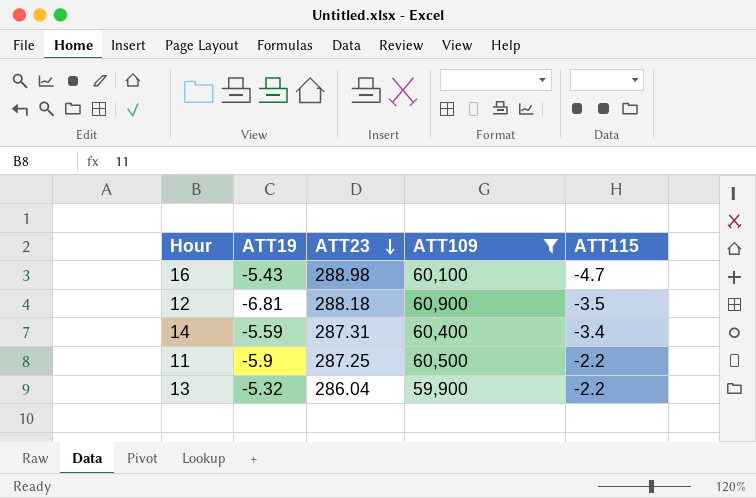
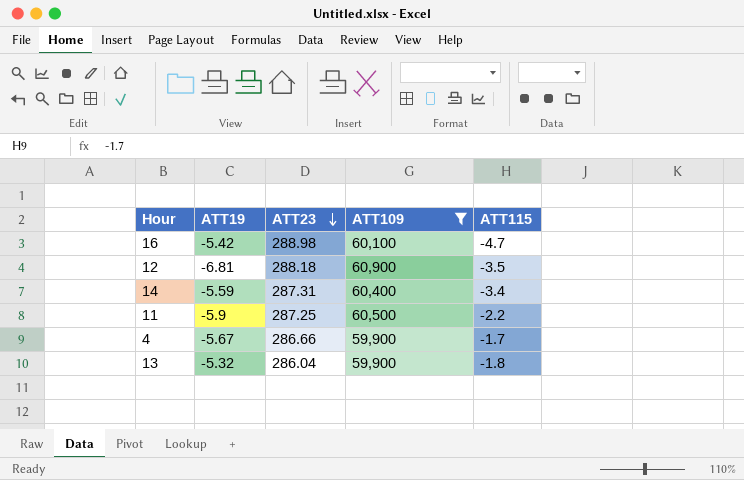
16 | ATT19: -5.43 -> -5.42
row 4: none -> -5.67 | 286.66 | 59,900 | -1.7
13 | ATT115: -2.2 -> -1.8

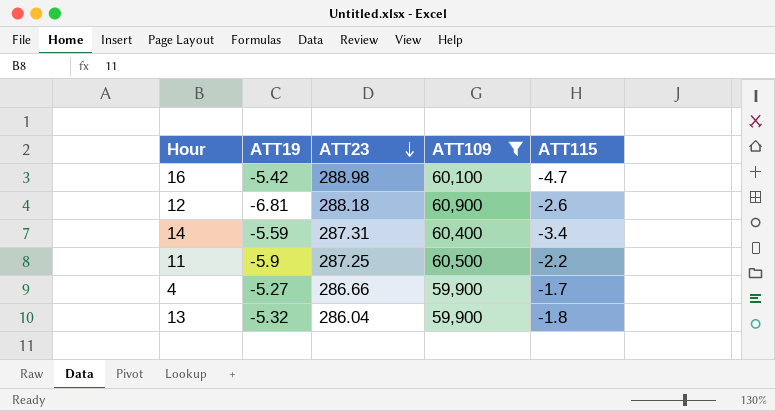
12 | ATT115: -3.5 -> -2.6
4 | ATT19: -5.67 -> -5.27

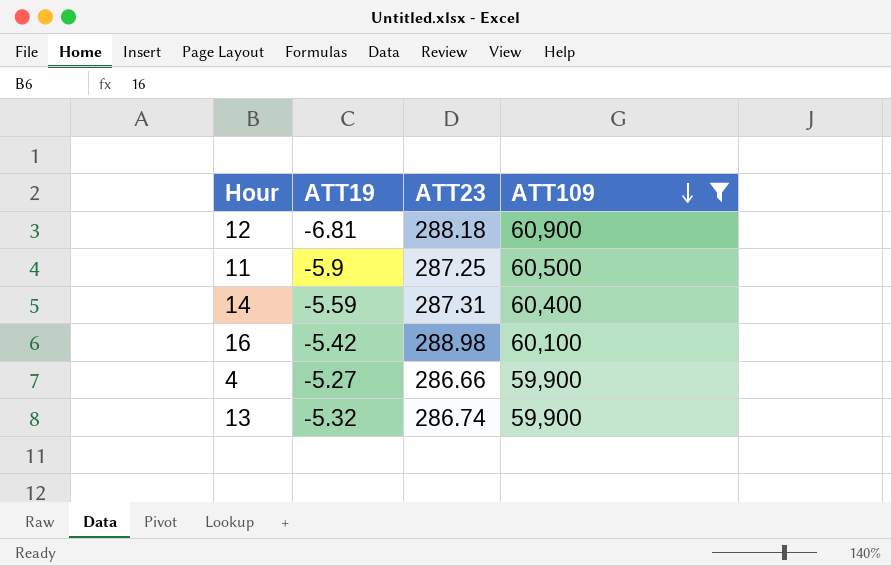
row order: ATT23 descending -> ATT109 descending
column ATT115 | position: 5 -> none
13 | ATT23: 286.04 -> 286.74

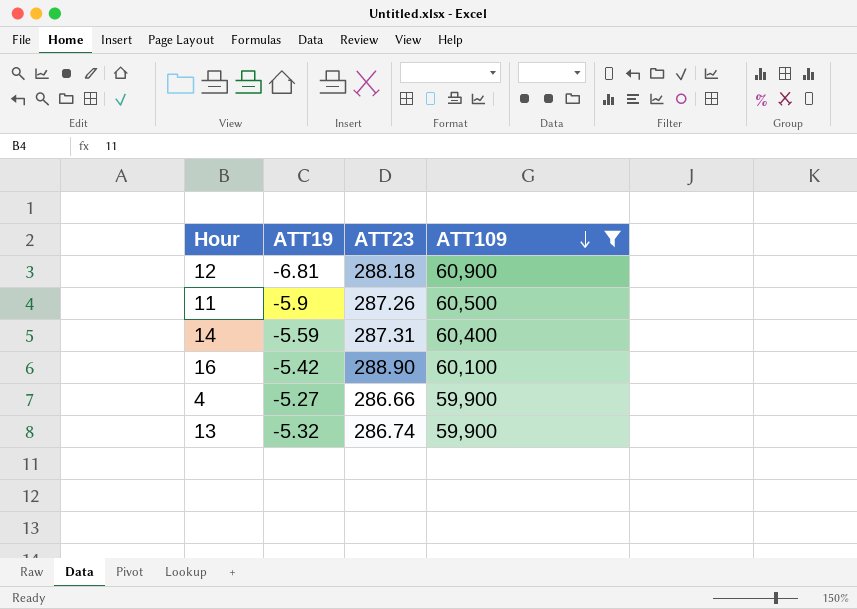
11 | ATT23: 287.25 -> 287.26
16 | ATT23: 288.98 -> 288.90

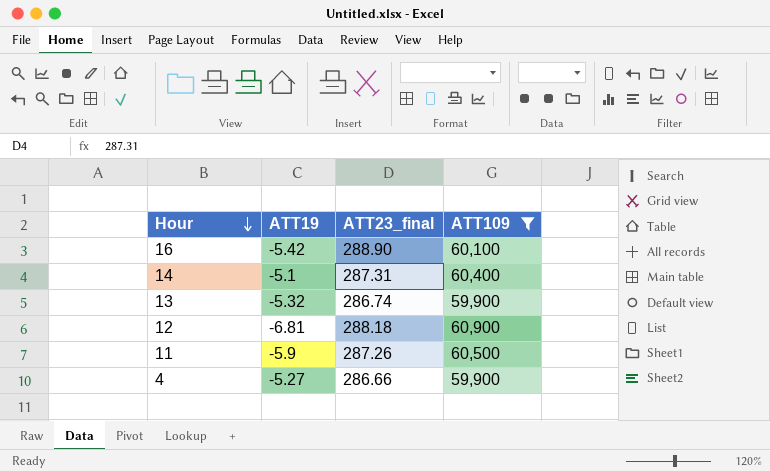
row order: ATT109 descending -> Hour descending
column name: ATT23 -> ATT23_final
14 | ATT19: -5.59 -> -5.1

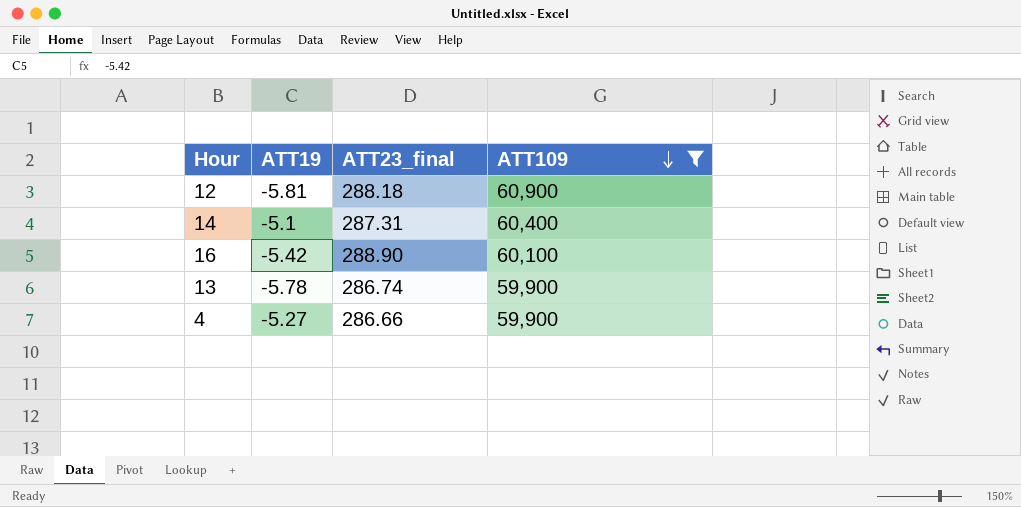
row order: Hour descending -> ATT109 descending
row 11: -5.9 | 287.26 | 60,500 -> none
12 | ATT19: -6.81 -> -5.81
13 | ATT19: -5.32 -> -5.78

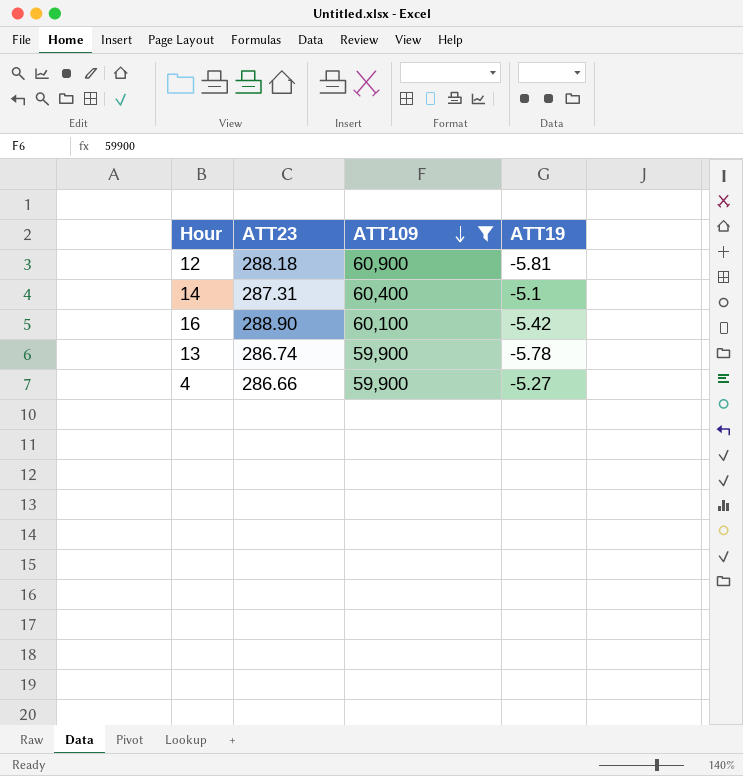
column name: ATT23_final -> ATT23
column ATT19 | position: 2 -> 4

